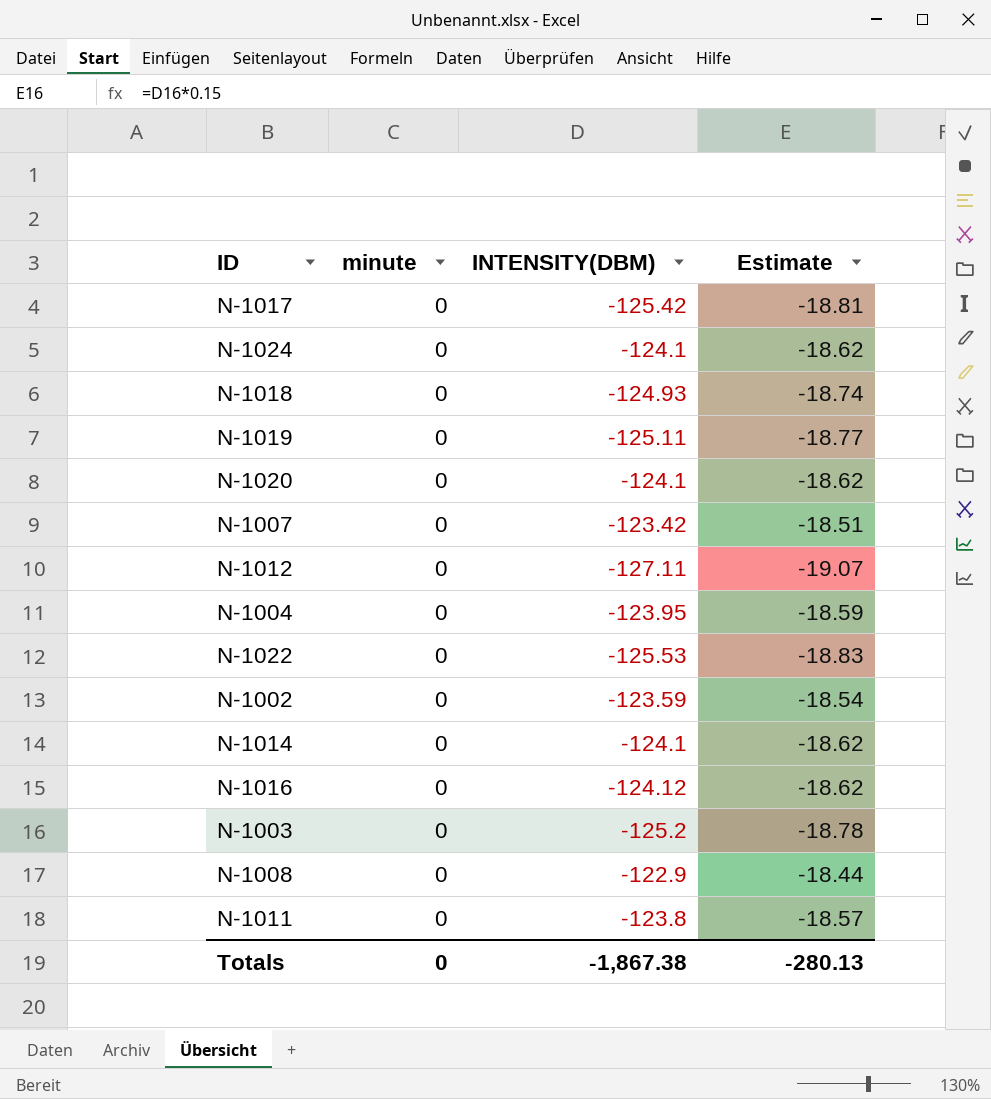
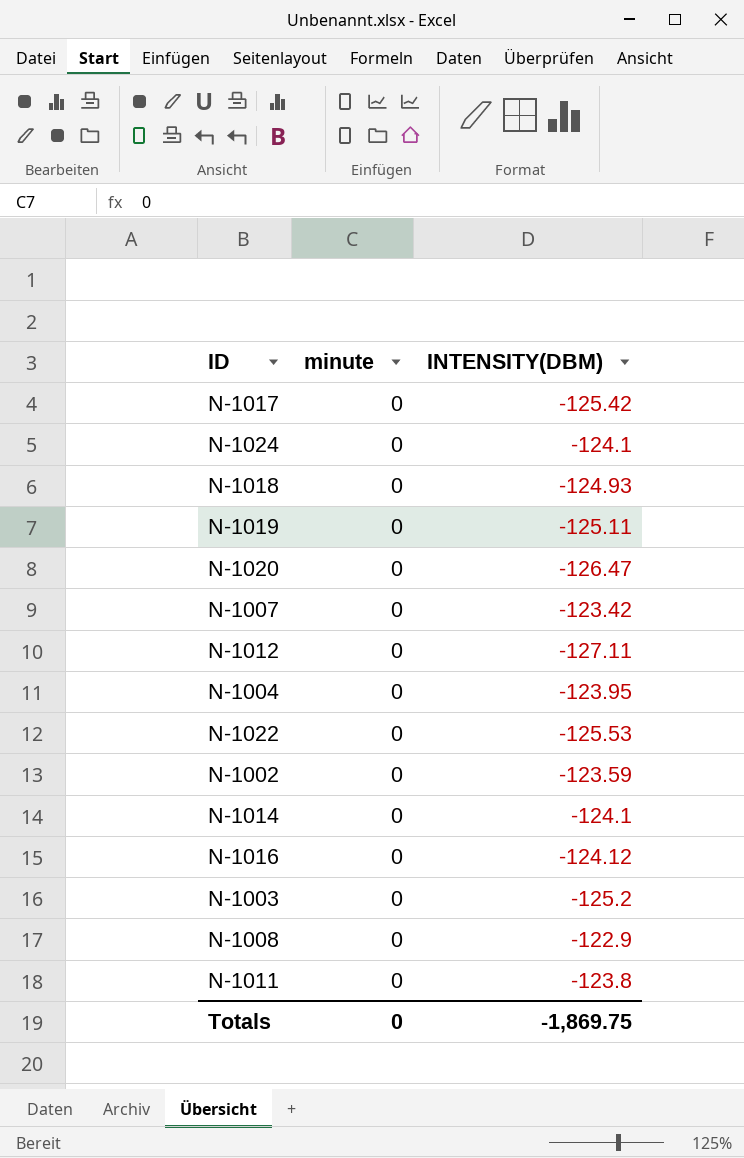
column Estimate | formula: [INTENSITY(DBM)] * 0.15 -> none
N-1020 | INTENSITY(DBM): -124.1 -> -126.47
Totals | INTENSITY(DBM): -1,867.38 -> -1,869.75

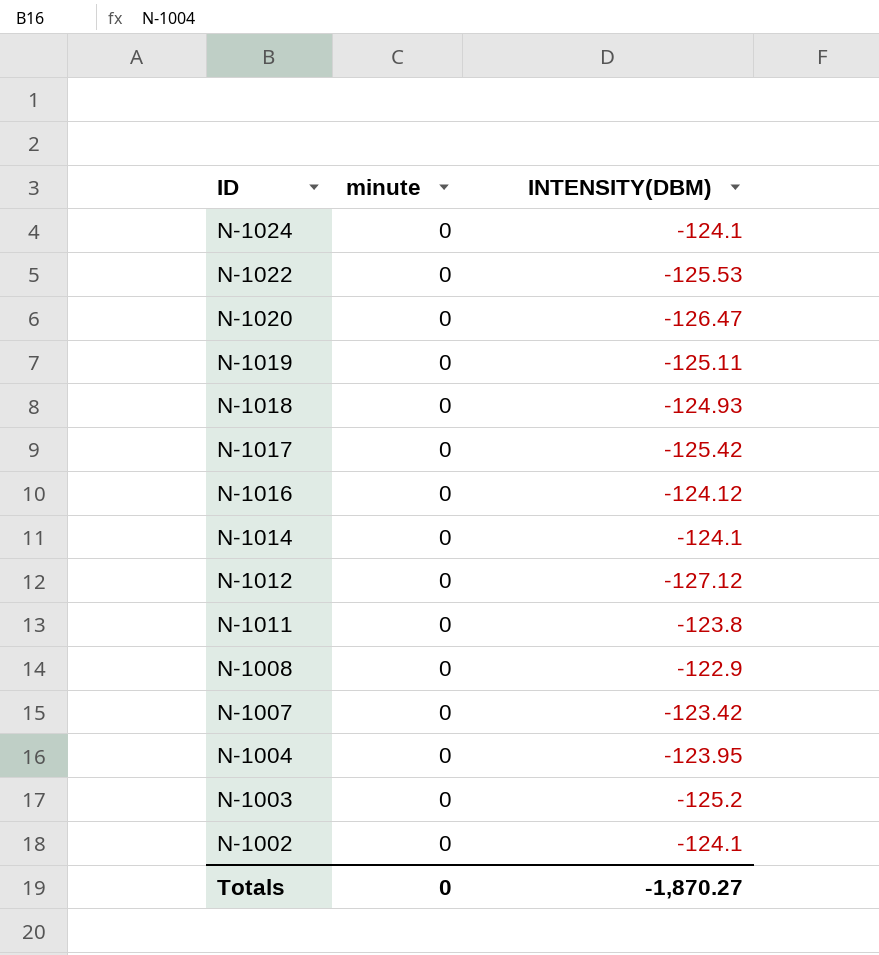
row order: none -> ID descending
N-1012 | INTENSITY(DBM): -127.11 -> -127.12
N-1002 | INTENSITY(DBM): -123.59 -> -124.1
Totals | INTENSITY(DBM): -1,869.75 -> -1,870.27

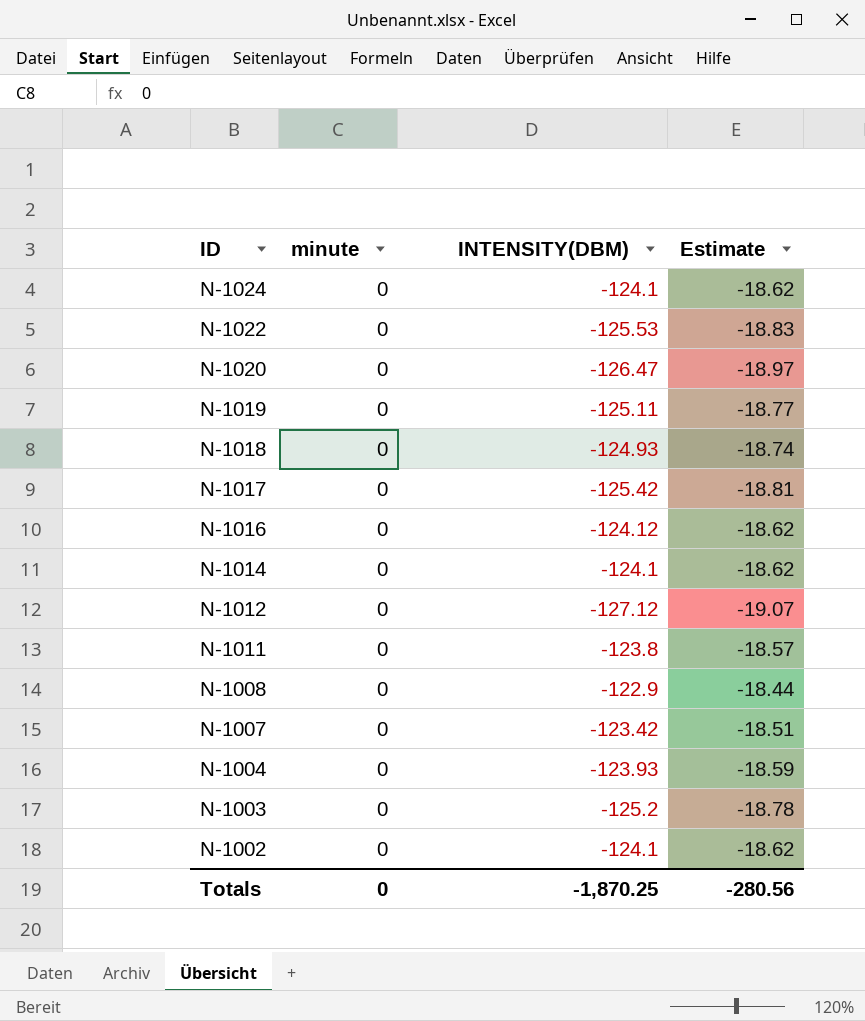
column Estimate | formula: none -> [INTENSITY(DBM)] * 0.15
N-1004 | INTENSITY(DBM): -123.95 -> -123.93
Totals | INTENSITY(DBM): -1,870.27 -> -1,870.25

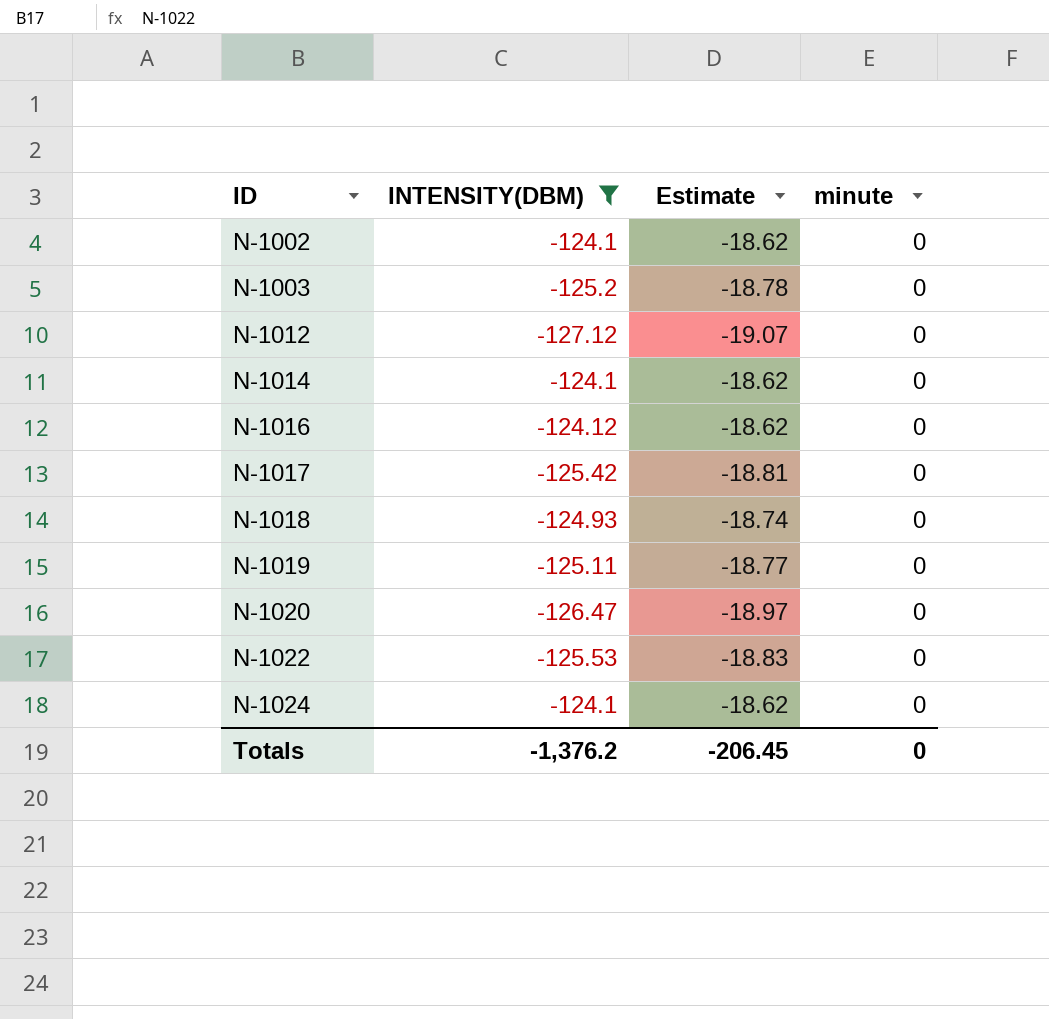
filter: none -> INTENSITY(DBM) <= -124.1
row order: ID descending -> ID ascending
column minute | position: 2 -> 4
Totals | INTENSITY(DBM): -1,870.25 -> -1,376.2
Totals | Estimate: -280.56 -> -206.45

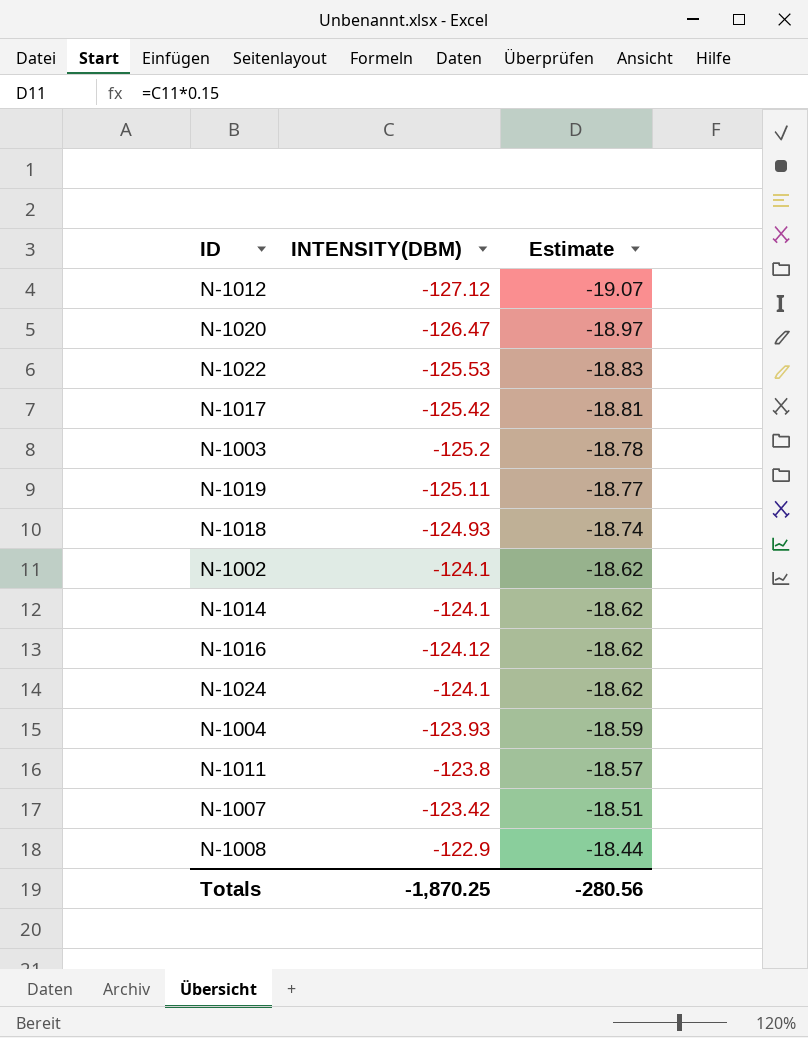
filter: INTENSITY(DBM) <= -124.1 -> none
row order: ID ascending -> Estimate ascending
column minute | position: 4 -> none
Totals | INTENSITY(DBM): -1,376.2 -> -1,870.25
Totals | Estimate: -206.45 -> -280.56

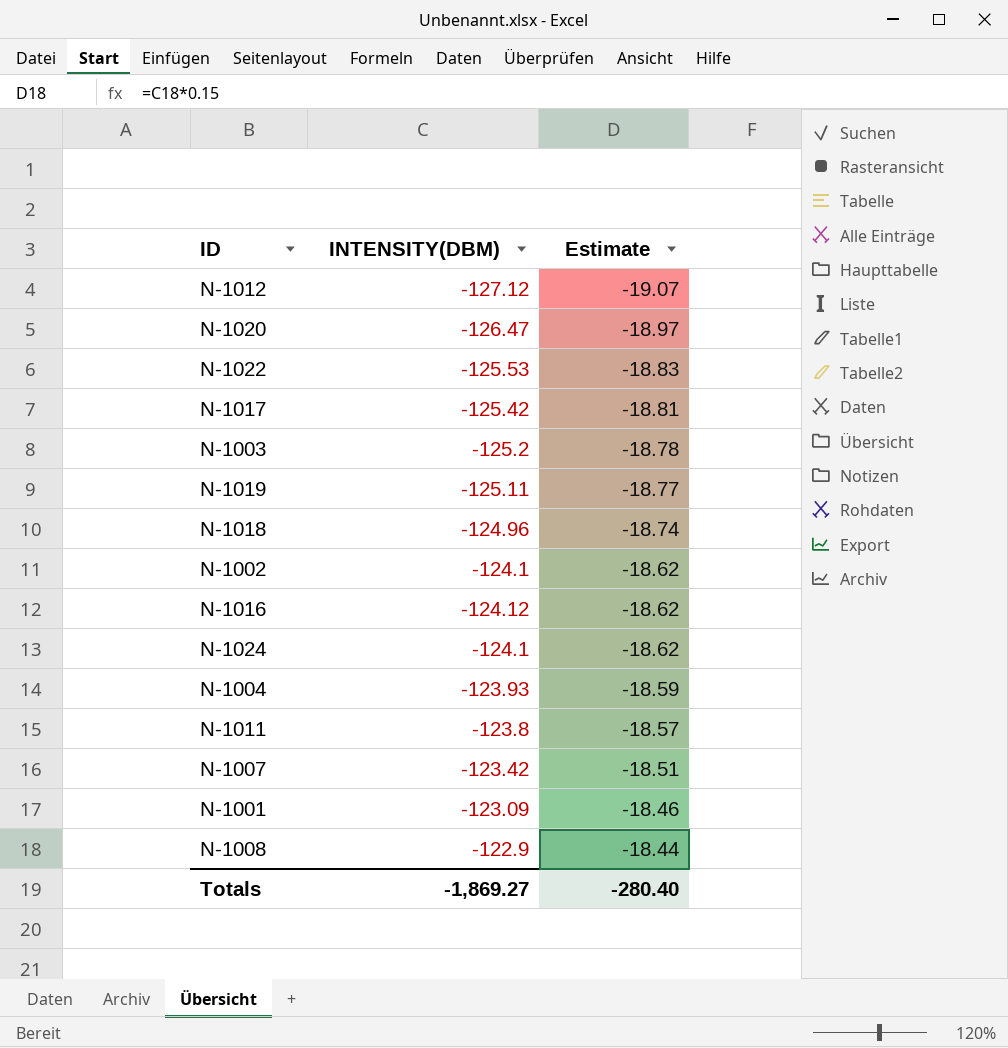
row N-1014: -124.1 | -18.62 -> none
N-1018 | INTENSITY(DBM): -124.93 -> -124.96
row N-1001: none -> -123.09 | -18.46
Totals | INTENSITY(DBM): -1,870.25 -> -1,869.27
Totals | Estimate: -280.56 -> -280.40

